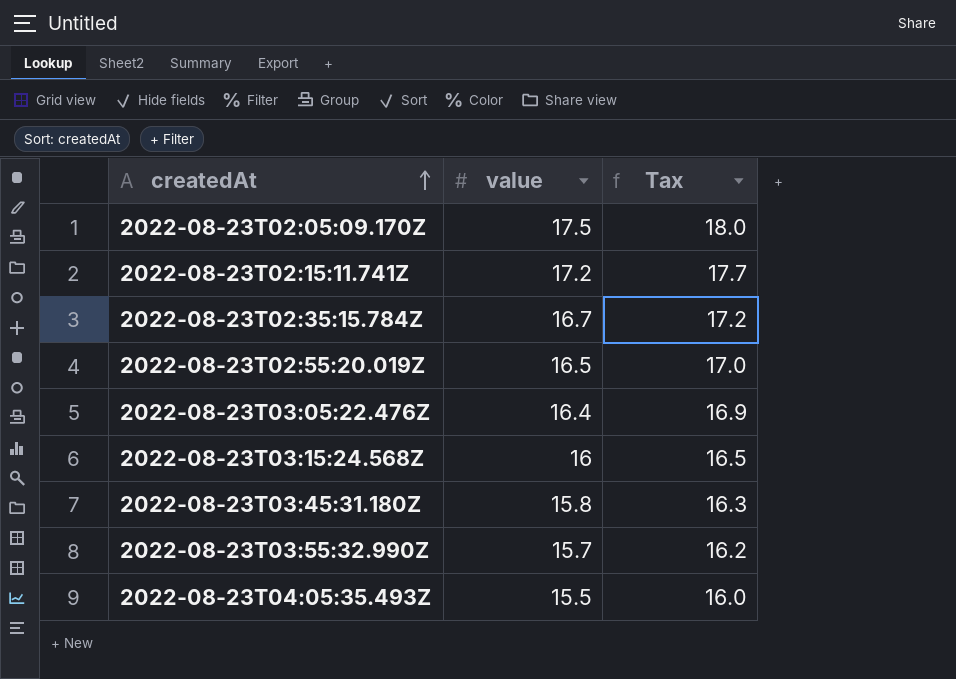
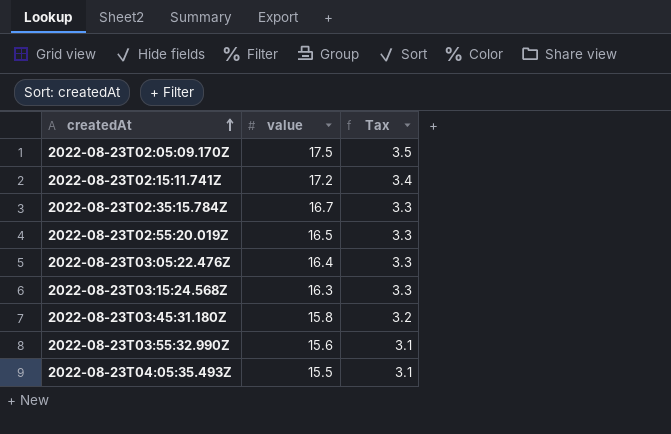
column Tax | formula: [value] * 1.03 -> [value] * 0.2
2022-08-23T03:15:24.568Z | value: 16 -> 16.3
2022-08-23T03:55:32.990Z | value: 15.7 -> 15.6

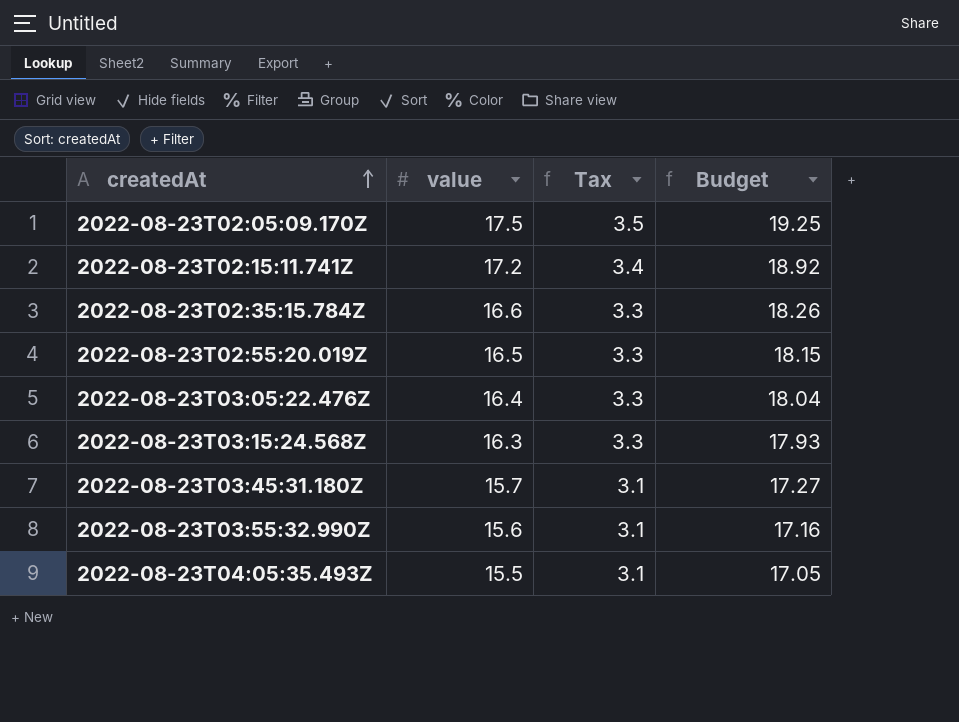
column Budget | formula: none -> [value] * 1.1
2022-08-23T02:35:15.784Z | value: 16.7 -> 16.6
2022-08-23T03:45:31.180Z | value: 15.8 -> 15.7
2022-08-23T03:45:31.180Z | Tax: 3.2 -> 3.1

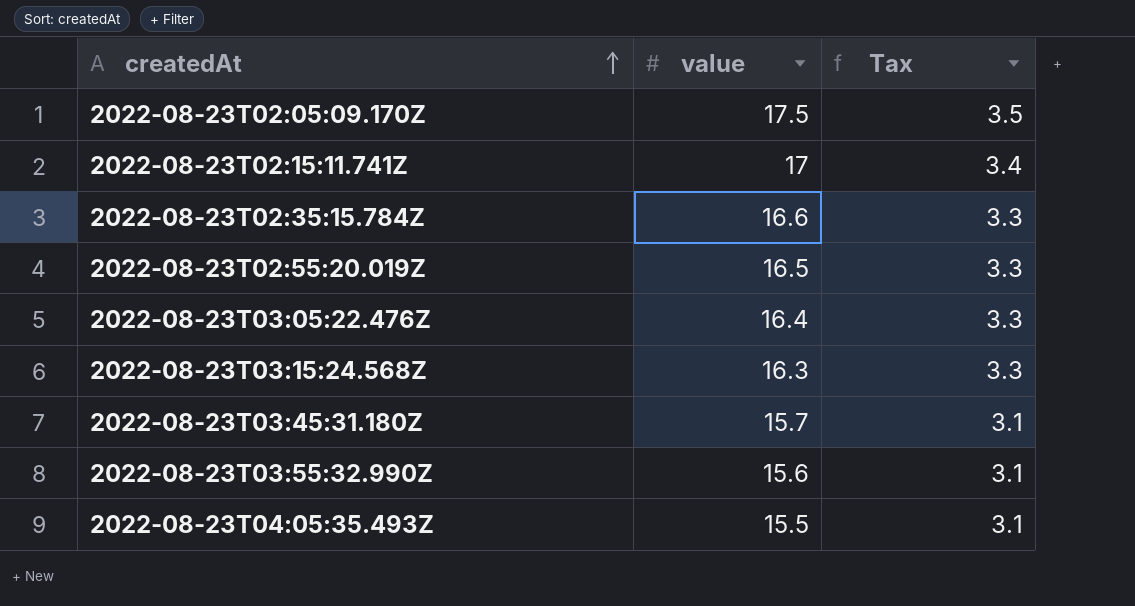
column Budget | formula: [value] * 1.1 -> none
2022-08-23T02:15:11.741Z | value: 17.2 -> 17

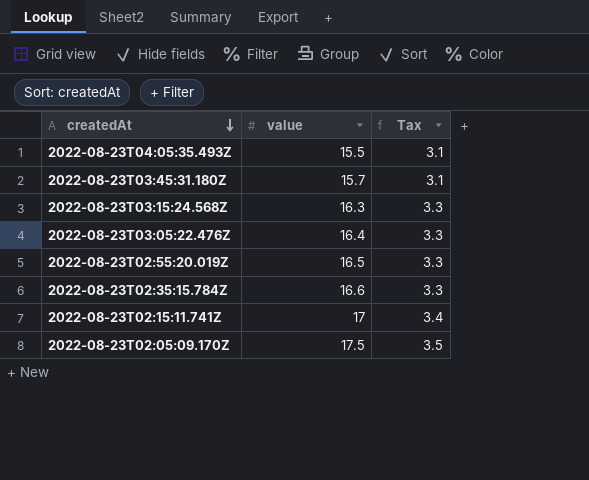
row order: createdAt ascending -> createdAt descending
row 2022-08-23T03:55:32.990Z: 15.6 | 3.1 -> none

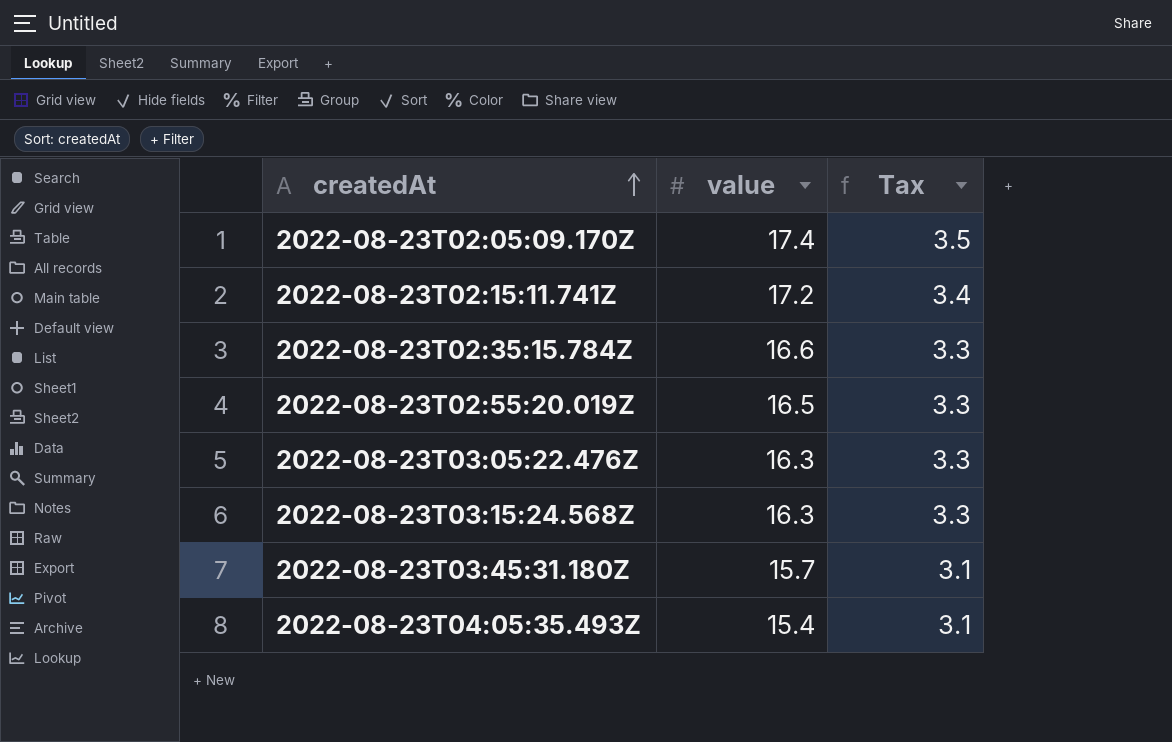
row order: createdAt descending -> createdAt ascending
2022-08-23T02:05:09.170Z | value: 17.5 -> 17.4
2022-08-23T02:15:11.741Z | value: 17 -> 17.2
2022-08-23T03:05:22.476Z | value: 16.4 -> 16.3
2022-08-23T04:05:35.493Z | value: 15.5 -> 15.4

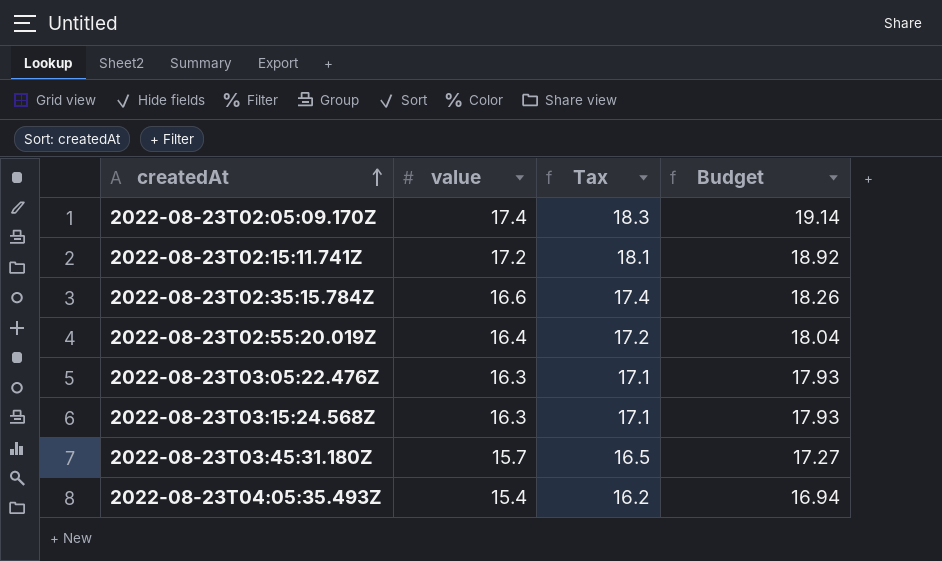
column Tax | formula: [value] * 0.2 -> [value] * 1.05
column Budget | formula: none -> [value] * 1.1
2022-08-23T02:55:20.019Z | value: 16.5 -> 16.4

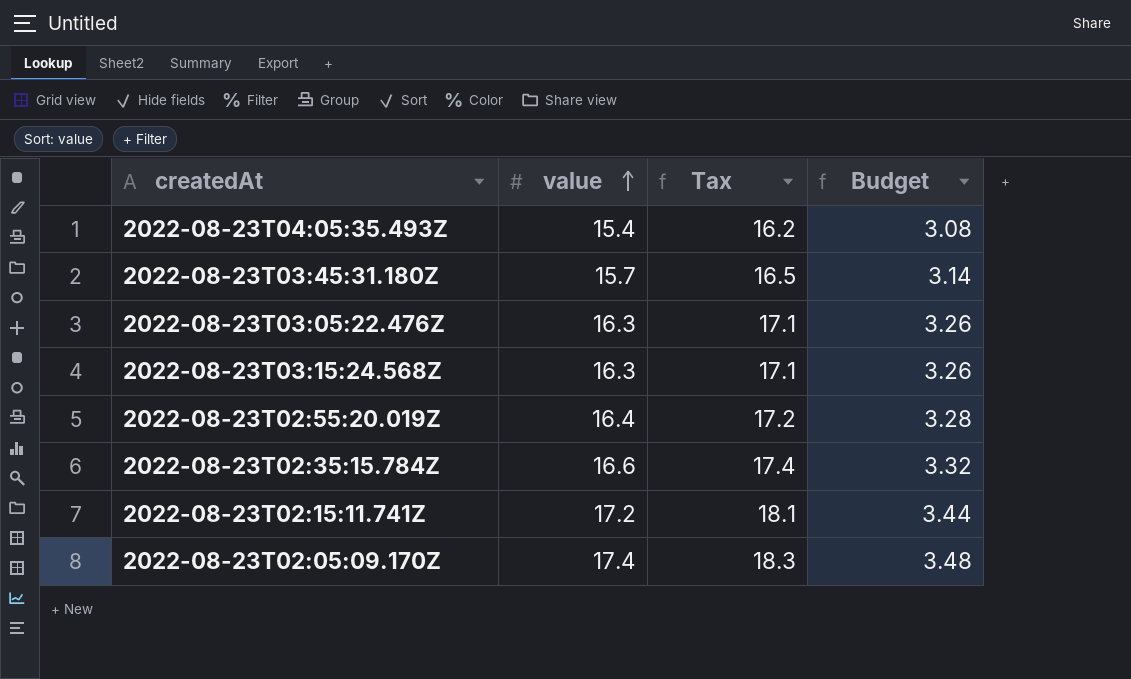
row order: createdAt ascending -> value ascending
column Budget | formula: [value] * 1.1 -> [value] * 0.2

